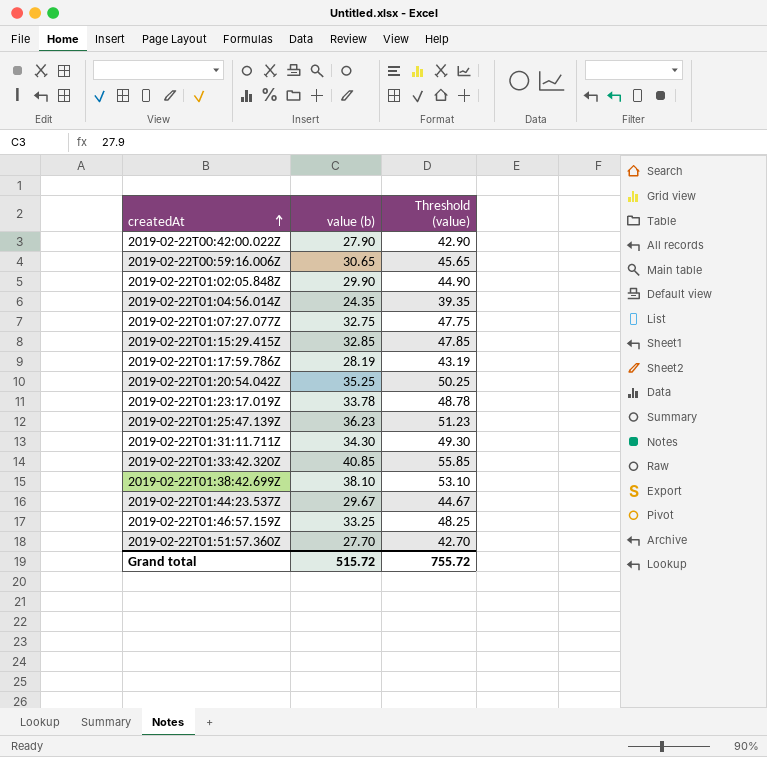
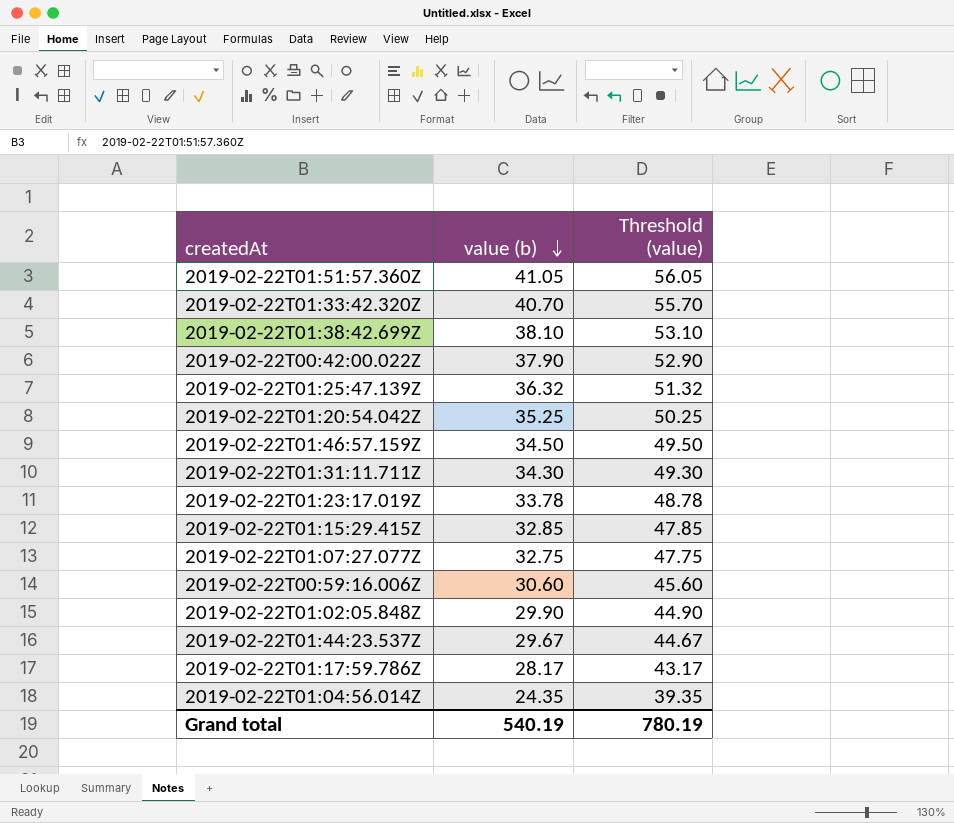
row order: createdAt ascending -> value (b) descending
2019-02-22T01:51:57.360Z | value (b): 27.70 -> 41.05
2019-02-22T01:51:57.360Z | Threshold (value): 42.70 -> 56.05
2019-02-22T01:33:42.320Z | value (b): 40.85 -> 40.70
2019-02-22T01:33:42.320Z | Threshold (value): 55.85 -> 55.70
2019-02-22T00:42:00.022Z | value (b): 27.90 -> 37.90
2019-02-22T00:42:00.022Z | Threshold (value): 42.90 -> 52.90
2019-02-22T01:25:47.139Z | value (b): 36.23 -> 36.32
2019-02-22T01:25:47.139Z | Threshold (value): 51.23 -> 51.32
2019-02-22T01:46:57.159Z | value (b): 33.25 -> 34.50
2019-02-22T01:46:57.159Z | Threshold (value): 48.25 -> 49.50
2019-02-22T00:59:16.006Z | value (b): 30.65 -> 30.60
2019-02-22T00:59:16.006Z | Threshold (value): 45.65 -> 45.60
2019-02-22T01:17:59.786Z | value (b): 28.19 -> 28.17
2019-02-22T01:17:59.786Z | Threshold (value): 43.19 -> 43.17
Grand total | value (b): 515.72 -> 540.19
Grand total | Threshold (value): 755.72 -> 780.19

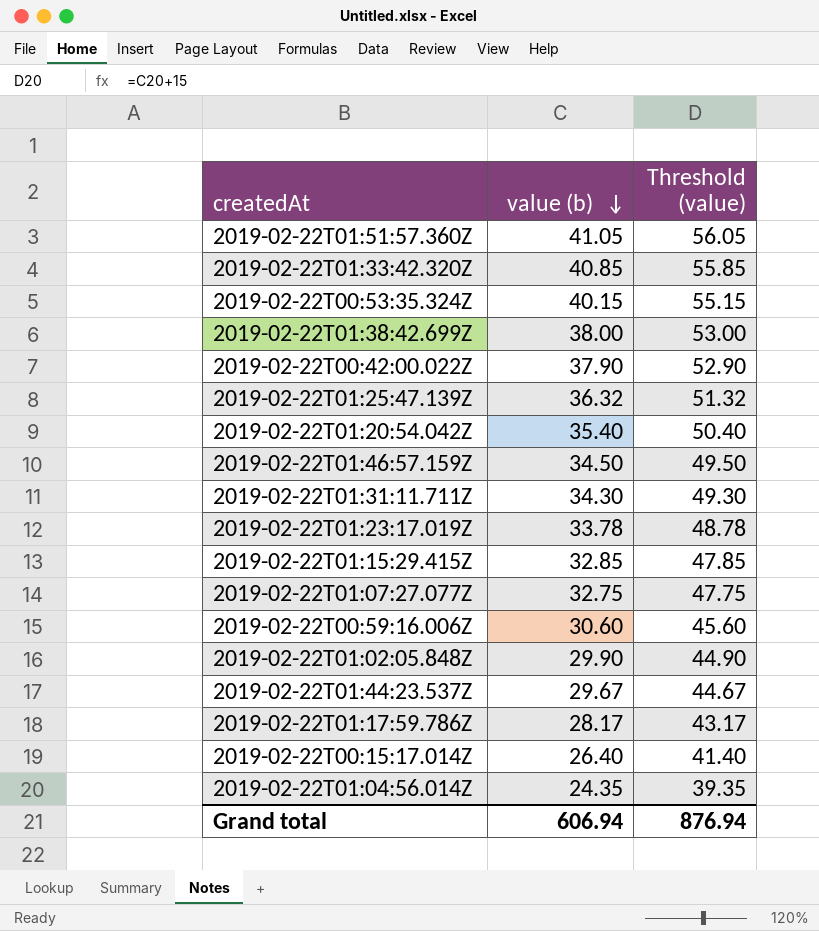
2019-02-22T01:33:42.320Z | value (b): 40.70 -> 40.85
2019-02-22T01:33:42.320Z | Threshold (value): 55.70 -> 55.85
row 2019-02-22T00:53:35.324Z: none -> 40.15 | 55.15
2019-02-22T01:38:42.699Z | value (b): 38.10 -> 38.00
2019-02-22T01:38:42.699Z | Threshold (value): 53.10 -> 53.00
2019-02-22T01:20:54.042Z | value (b): 35.25 -> 35.40
2019-02-22T01:20:54.042Z | Threshold (value): 50.25 -> 50.40
row 2019-02-22T00:15:17.014Z: none -> 26.40 | 41.40
Grand total | value (b): 540.19 -> 606.94
Grand total | Threshold (value): 780.19 -> 876.94

